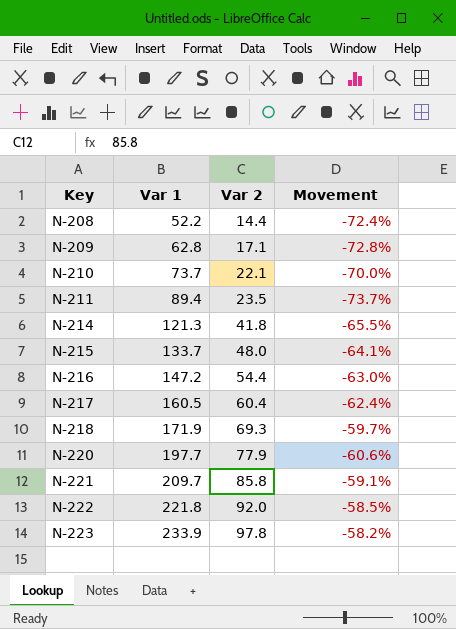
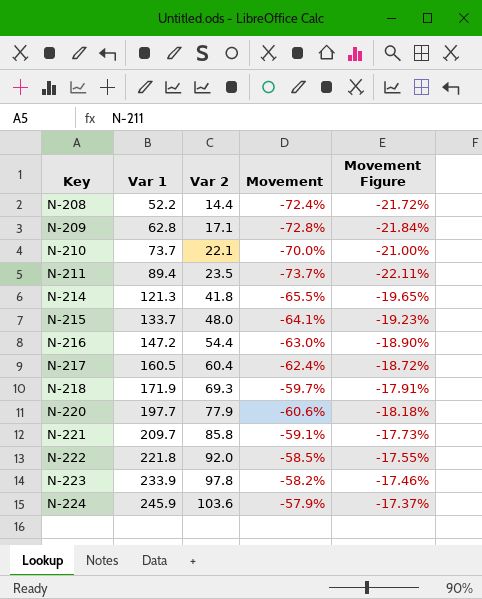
column Movement Figure | formula: none -> [Movement] * 0.3
row N-224: none -> 245.9 | 103.6 | -57.9% | -17.37%

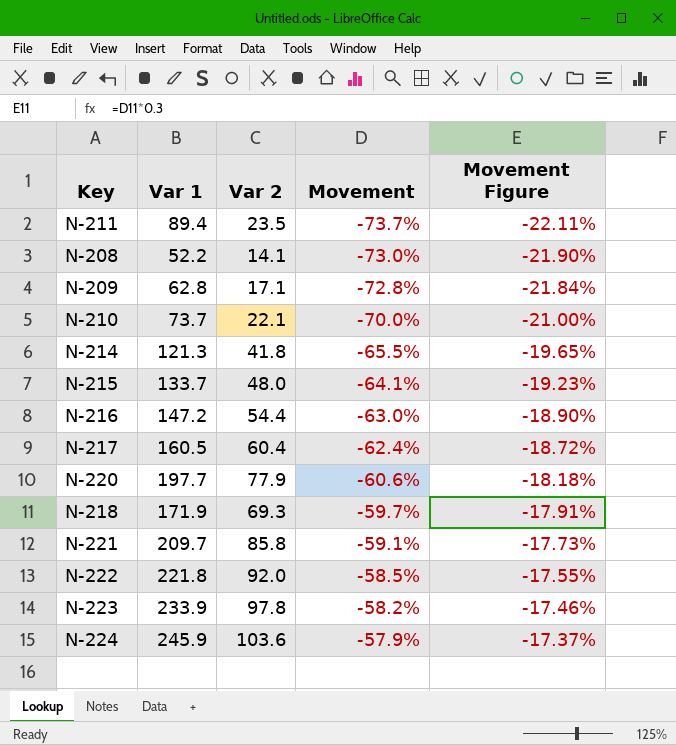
row order: Key ascending -> Movement ascending
N-208 | Var 2: 14.4 -> 14.1
N-208 | Movement: -72.4% -> -73.0%
N-208 | Movement Figure: -21.72% -> -21.90%

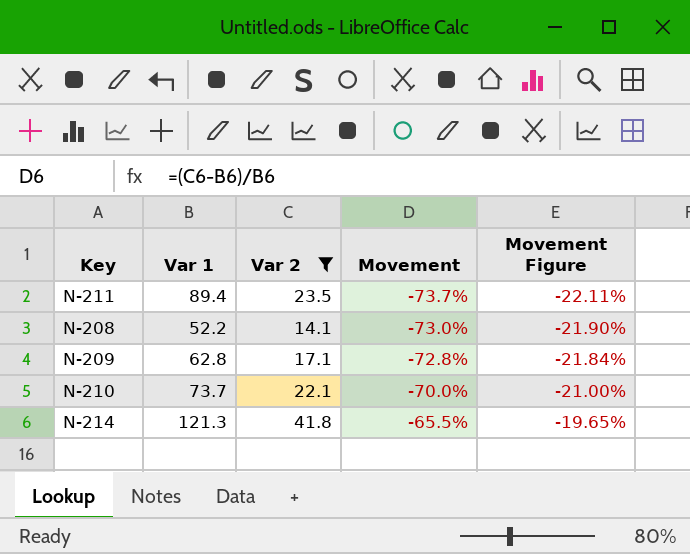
filter: none -> Var 2 <= 41.8

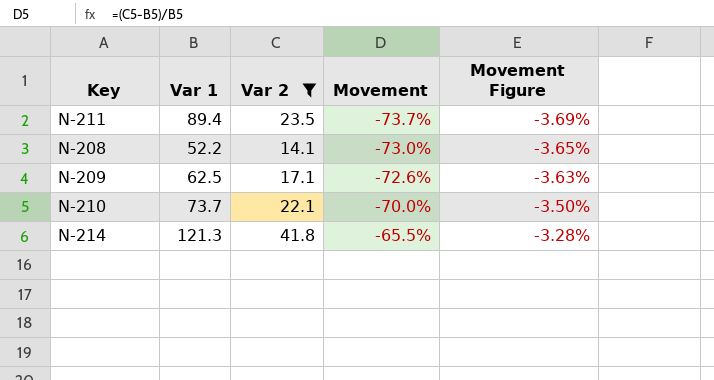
column Movement Figure | formula: [Movement] * 0.3 -> [Movement] * 0.05
N-209 | Var 1: 62.8 -> 62.5
N-209 | Movement: -72.8% -> -72.6%

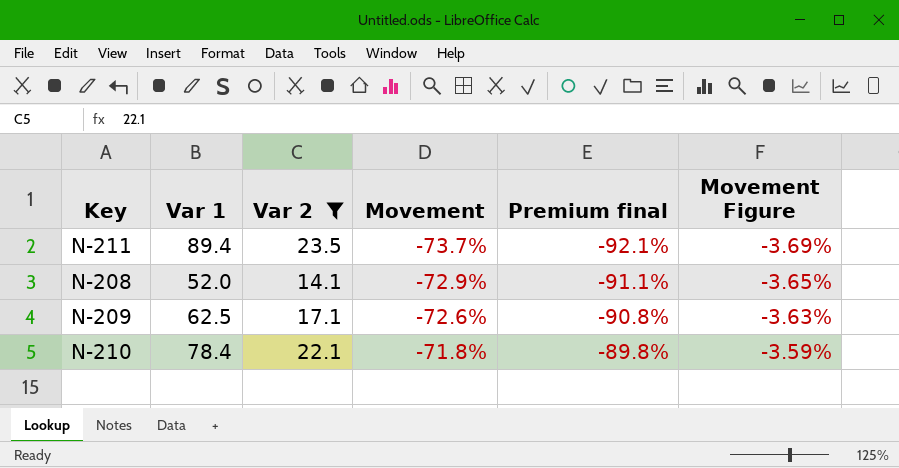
column Premium final | formula: none -> [Movement] * 1.25
row N-214: 121.3 | 41.8 | -65.5% | -3.28% -> none
N-208 | Var 1: 52.2 -> 52.0
N-208 | Movement: -73.0% -> -72.9%
N-210 | Var 1: 73.7 -> 78.4
N-210 | Movement: -70.0% -> -71.8%
N-210 | Movement Figure: -3.50% -> -3.59%

